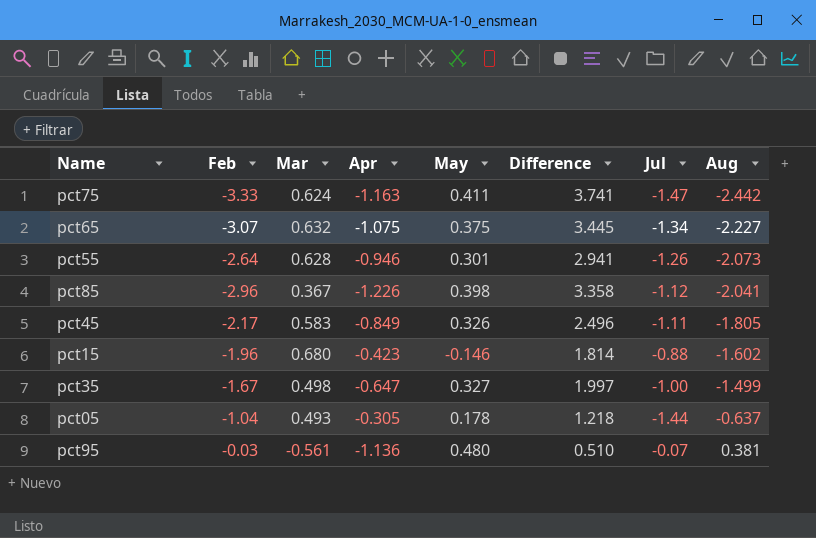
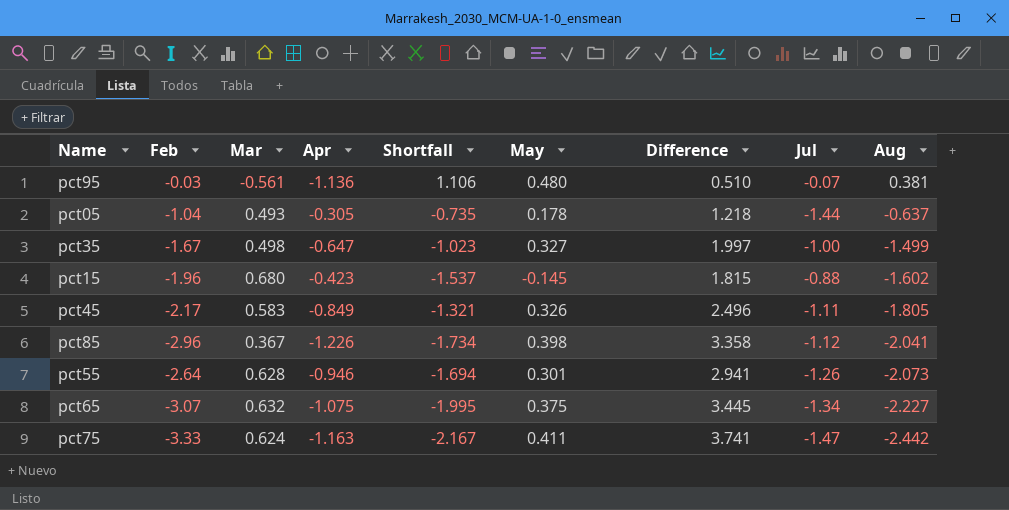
row order: Aug ascending -> Aug descending
column Shortfall | formula: none -> [Feb] - [Apr]
pct15 | May: -0.146 -> -0.145
pct15 | Difference: 1.814 -> 1.815

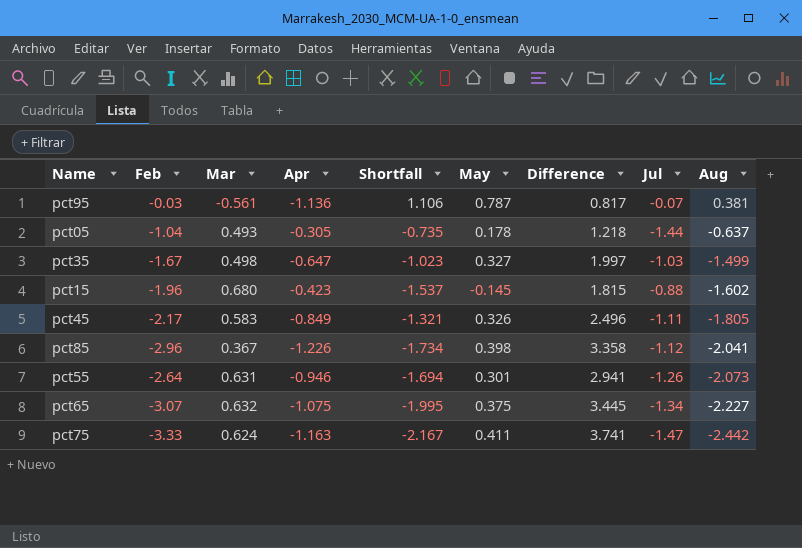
pct95 | May: 0.480 -> 0.787
pct95 | Difference: 0.510 -> 0.817
pct35 | Jul: -1.00 -> -1.03
pct55 | Mar: 0.628 -> 0.631

